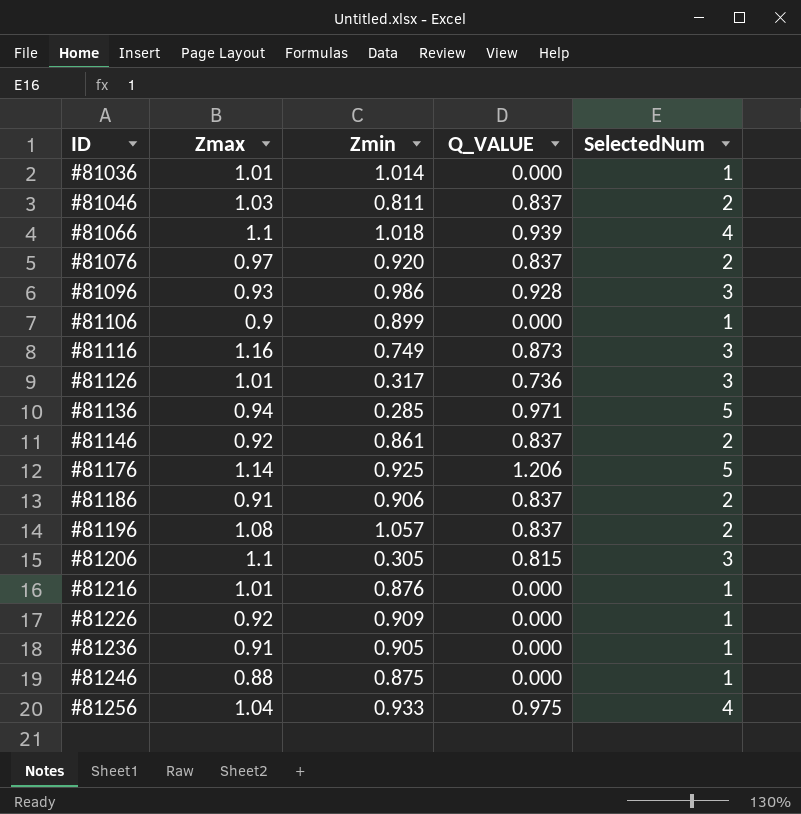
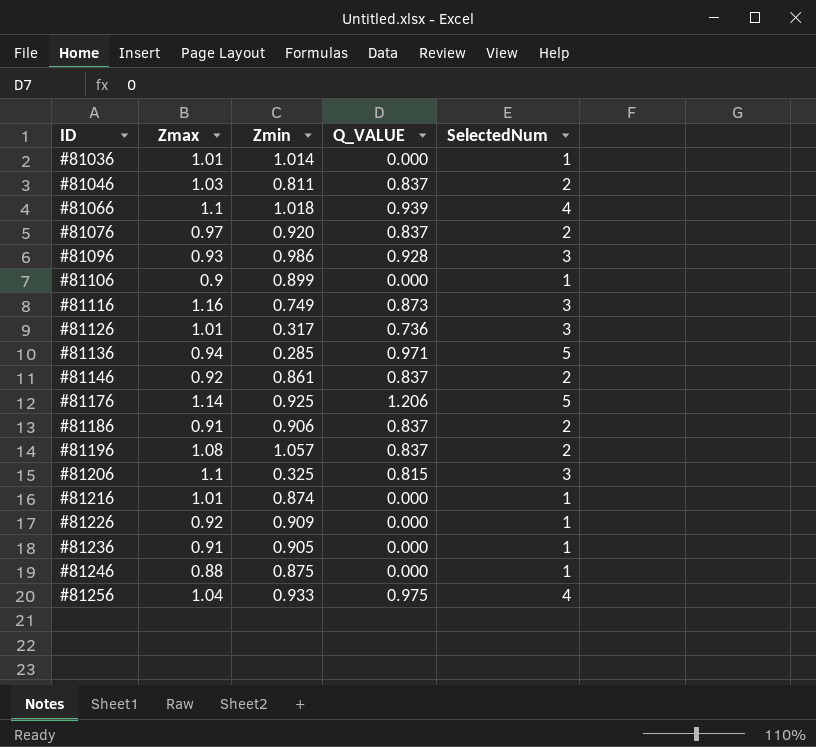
#81206 | Zmin: 0.305 -> 0.325
#81216 | Zmin: 0.876 -> 0.874

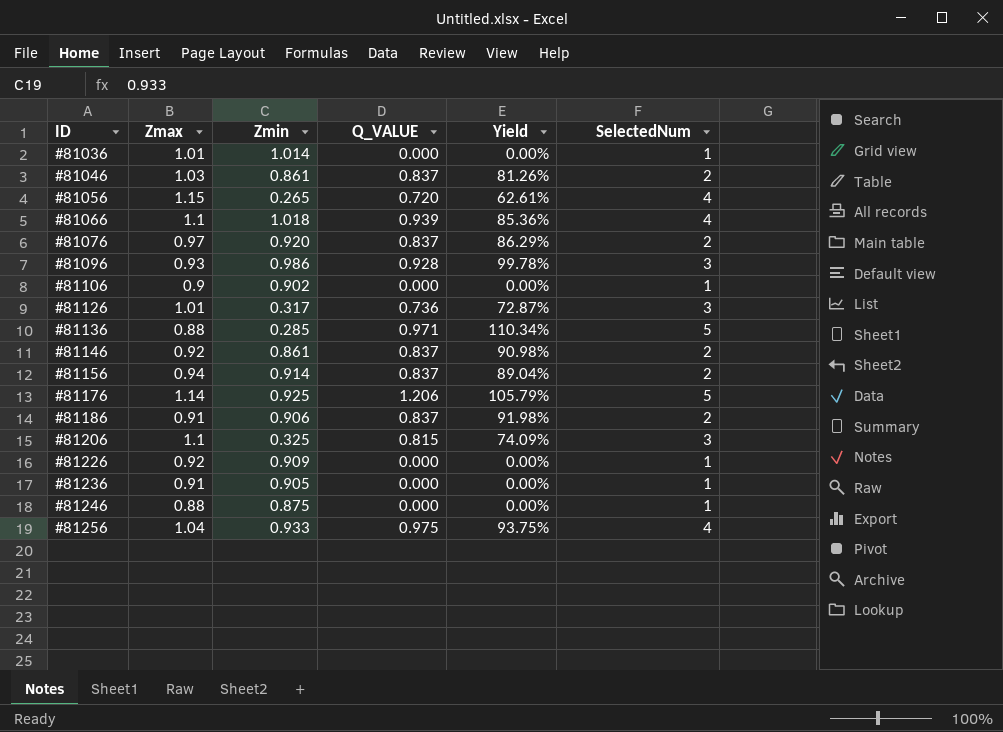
column Yield | formula: none -> [Q_VALUE] / [Zmax]
row #81116: 1.16 | 0.749 | 0.873 | 3 -> none
row #81196: 1.08 | 1.057 | 0.837 | 2 -> none
row #81216: 1.01 | 0.874 | 0.000 | 1 -> none
#81046 | Zmin: 0.811 -> 0.861
row #81056: none -> 1.15 | 0.265 | 0.720 | 62.61% | 4
#81106 | Zmin: 0.899 -> 0.902
#81136 | Zmax: 0.94 -> 0.88
row #81156: none -> 0.94 | 0.914 | 0.837 | 89.04% | 2

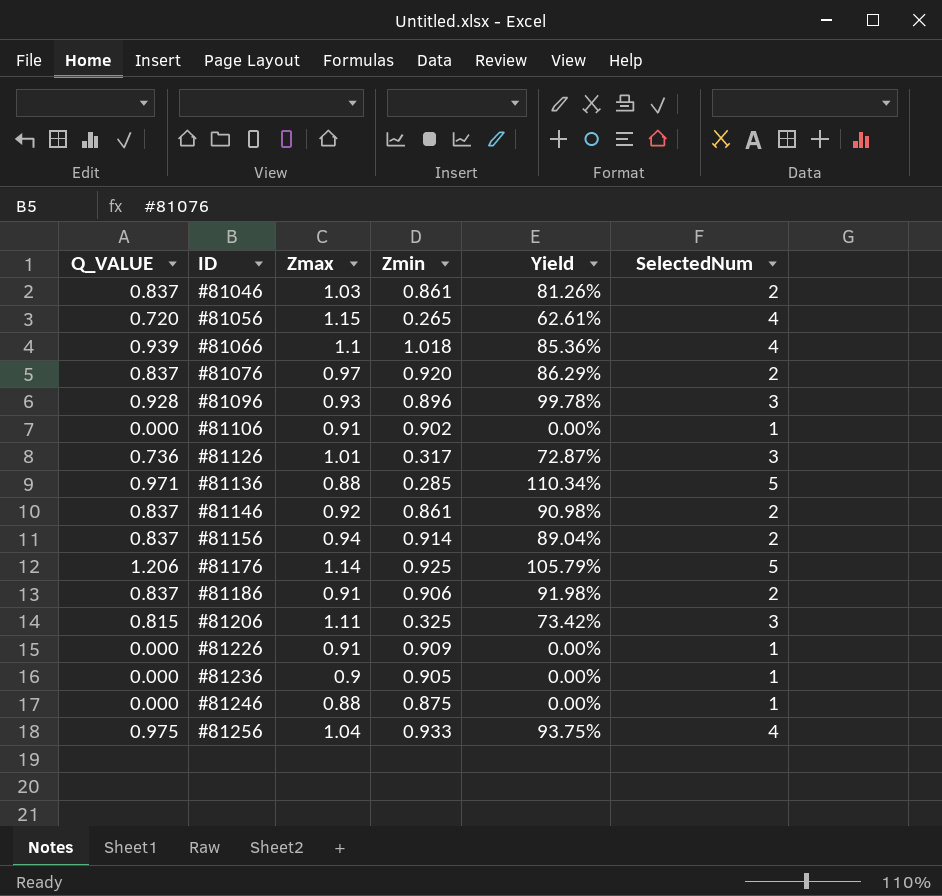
column Q_VALUE | position: 4 -> 1
row #81036: 1.01 | 1.014 | 0.000 | 0.00% | 1 -> none
#81096 | Zmin: 0.986 -> 0.896
#81106 | Zmax: 0.9 -> 0.91
#81206 | Zmax: 1.1 -> 1.11
#81206 | Yield: 74.09% -> 73.42%
#81226 | Zmax: 0.92 -> 0.91
#81236 | Zmax: 0.91 -> 0.9

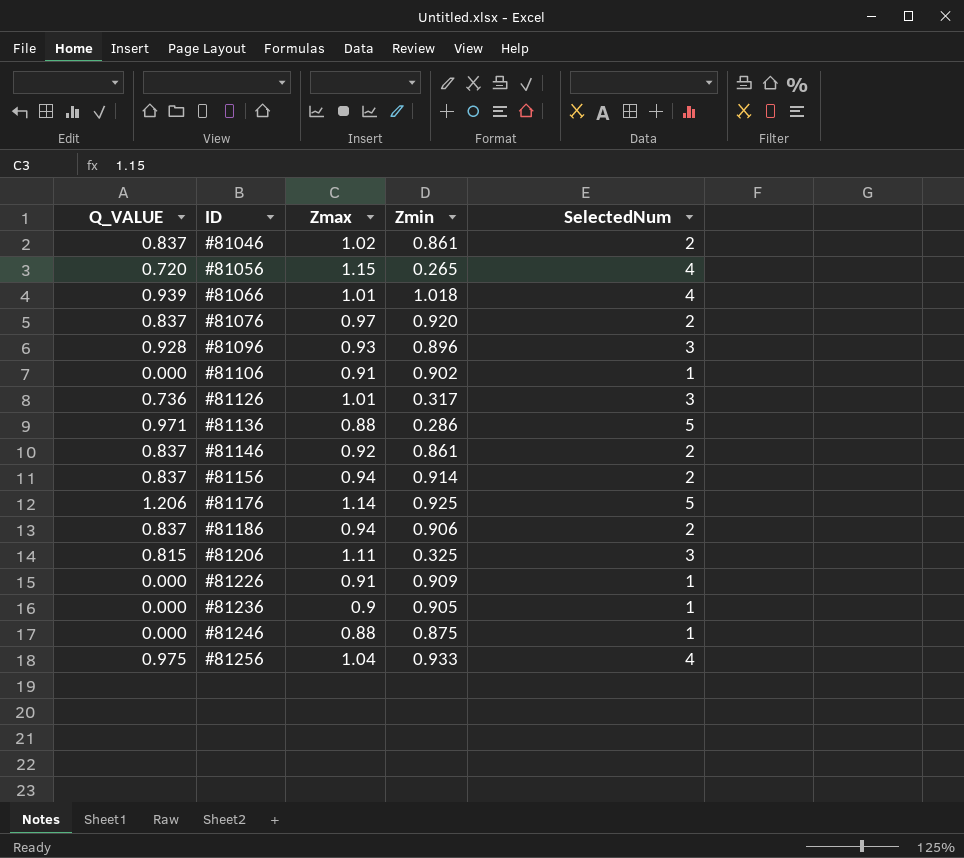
column Yield | formula: [Q_VALUE] / [Zmax] -> none
#81046 | Zmax: 1.03 -> 1.02
#81066 | Zmax: 1.1 -> 1.01
#81136 | Zmin: 0.285 -> 0.286
#81186 | Zmax: 0.91 -> 0.94

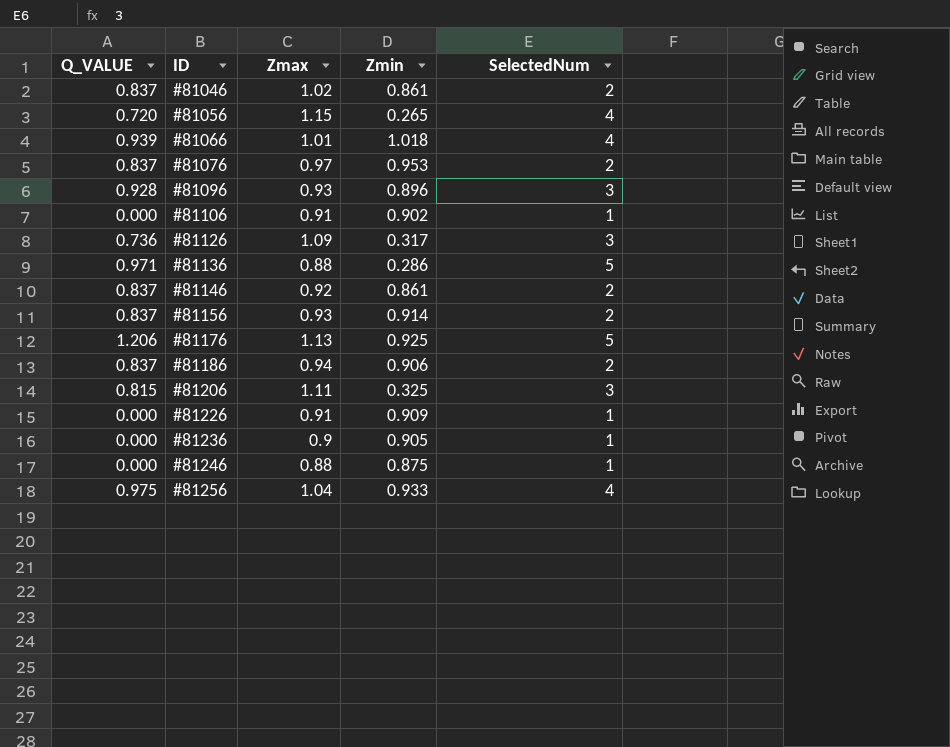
#81076 | Zmin: 0.920 -> 0.953
#81126 | Zmax: 1.01 -> 1.09
#81156 | Zmax: 0.94 -> 0.93
#81176 | Zmax: 1.14 -> 1.13

